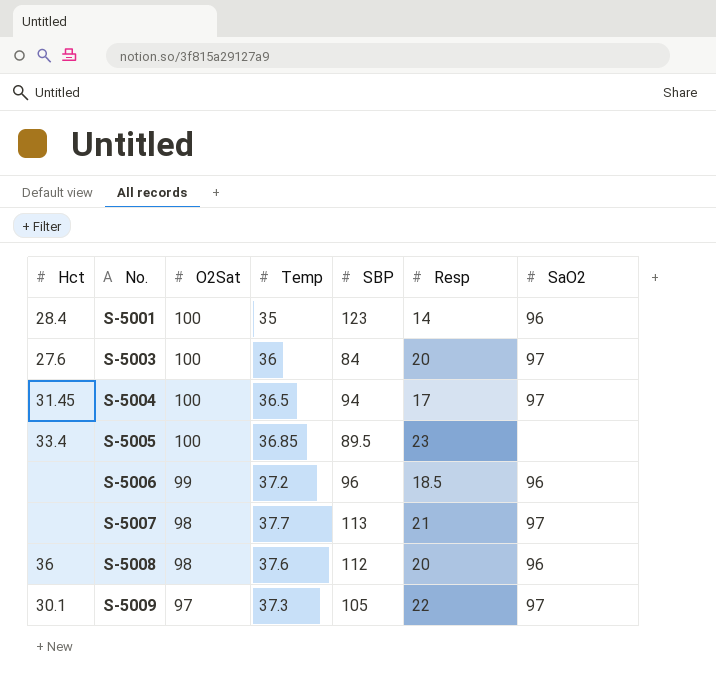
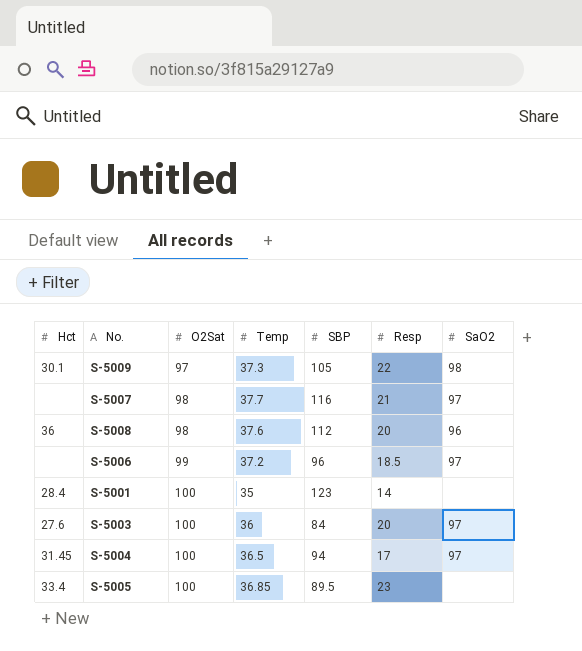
row order: No. ascending -> O2Sat ascending
S-5009 | SaO2: 97 -> 98
S-5007 | SBP: 113 -> 116
S-5006 | SaO2: 96 -> 97
S-5001 | SaO2: 96 -> none

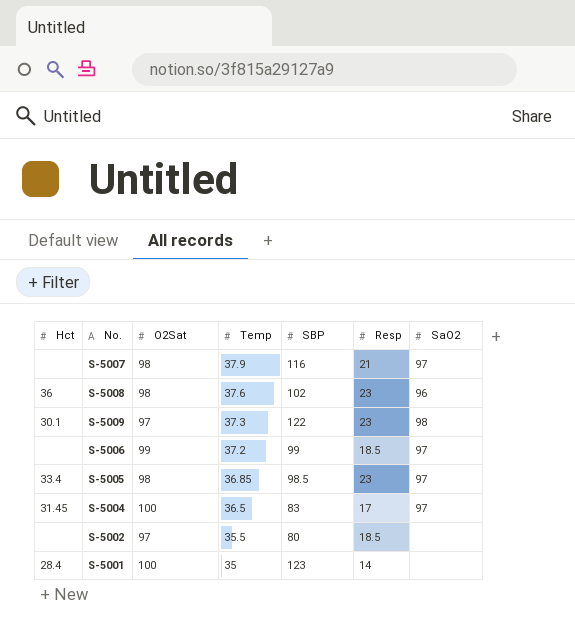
row order: O2Sat ascending -> Temp descending
row S-5003: 27.6 | 100 | 36 | 84 | 20 | 97 -> none
S-5007 | Temp: 37.7 -> 37.9
S-5008 | SBP: 112 -> 102
S-5008 | Resp: 20 -> 23
S-5009 | SBP: 105 -> 122
S-5009 | Resp: 22 -> 23
S-5006 | SBP: 96 -> 99
S-5005 | O2Sat: 100 -> 98
S-5005 | SBP: 89.5 -> 98.5
S-5005 | SaO2: none -> 97
S-5004 | SBP: 94 -> 83
row S-5002: none -> none | 97 | 35.5 | 80 | 18.5 | none

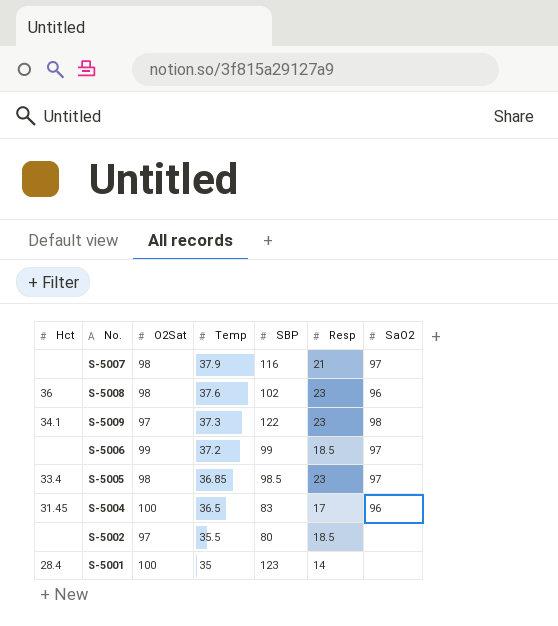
S-5009 | Hct: 30.1 -> 34.1
S-5004 | SaO2: 97 -> 96

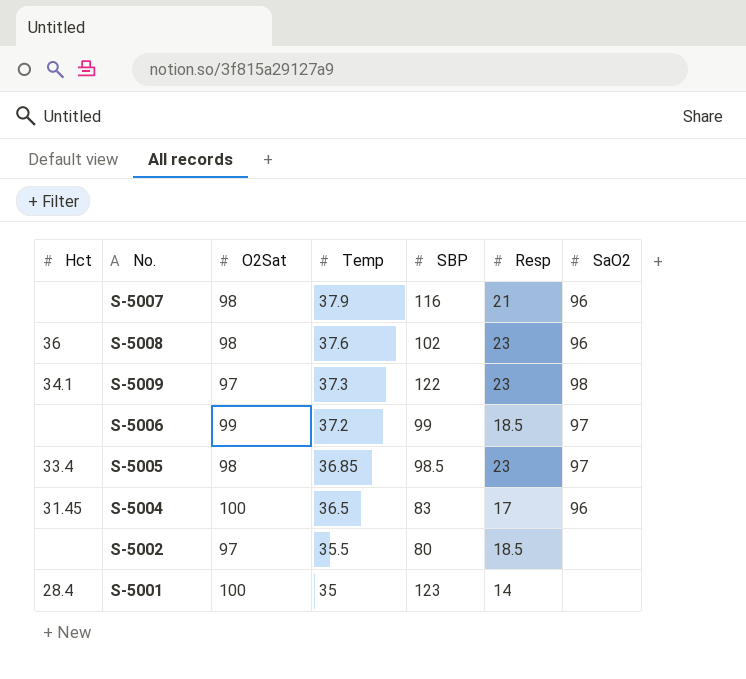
S-5007 | SaO2: 97 -> 96

